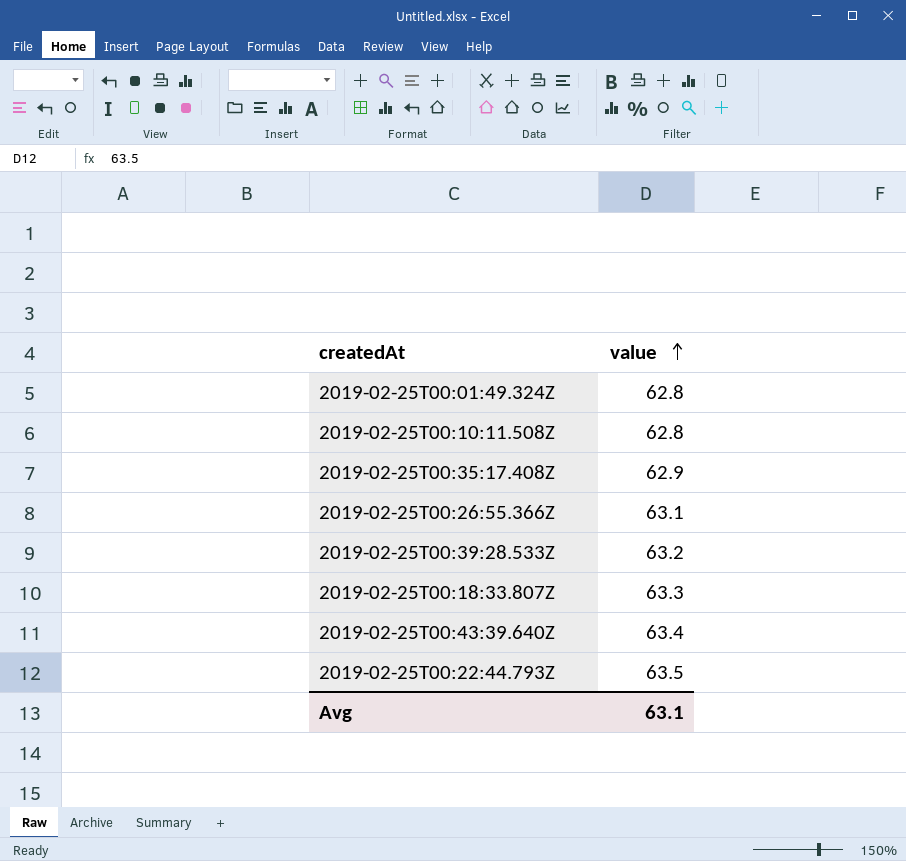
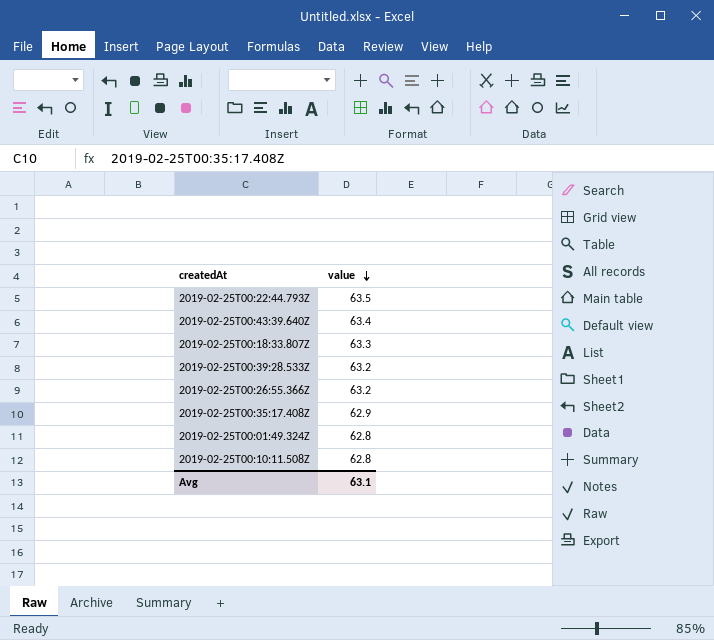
row order: value ascending -> value descending
2019-02-25T00:26:55.366Z | value: 63.1 -> 63.2

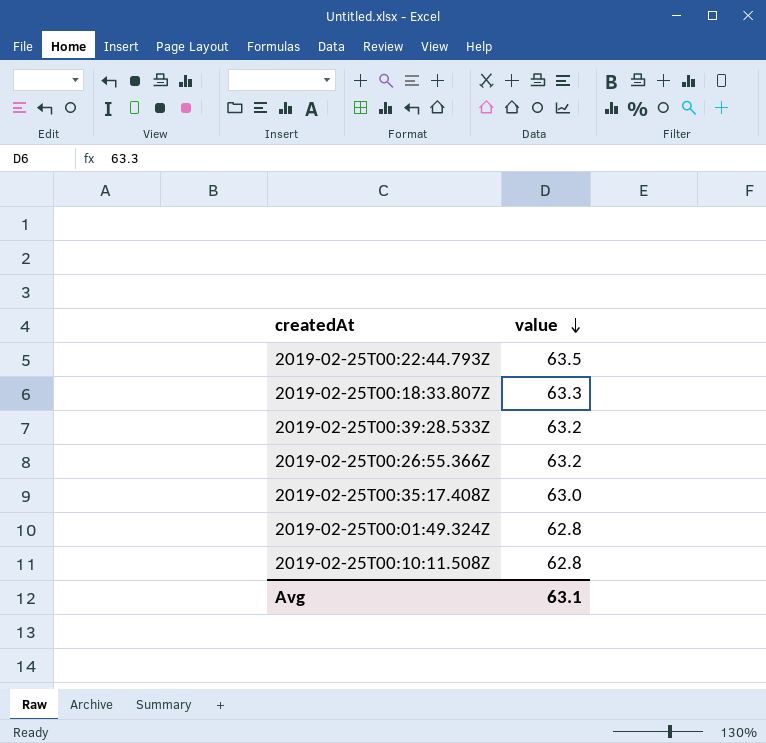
row 2019-02-25T00:43:39.640Z: 63.4 -> none
2019-02-25T00:35:17.408Z | value: 62.9 -> 63.0

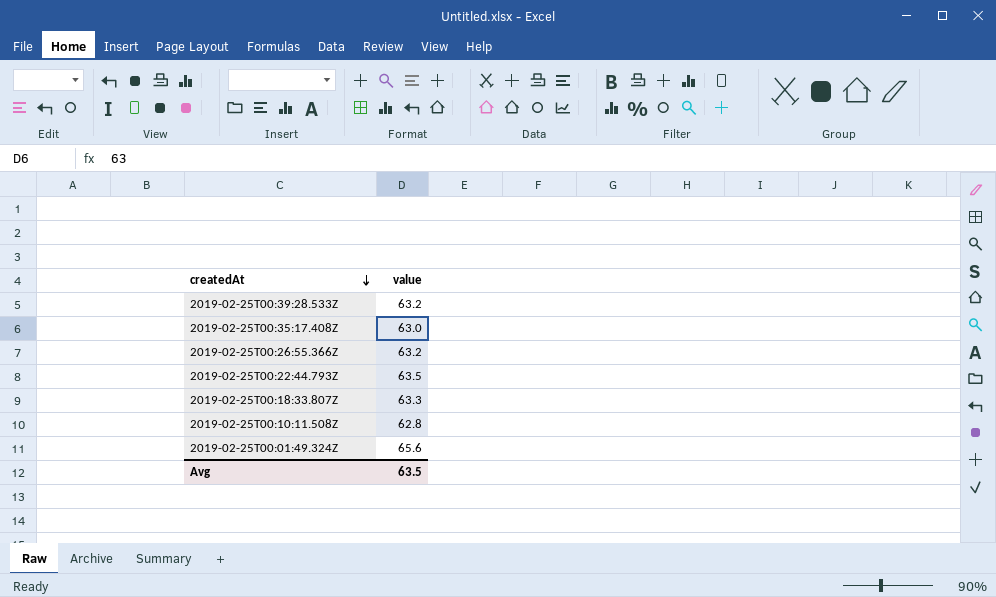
row order: value descending -> createdAt descending
2019-02-25T00:01:49.324Z | value: 62.8 -> 65.6
Avg | value: 63.1 -> 63.5

